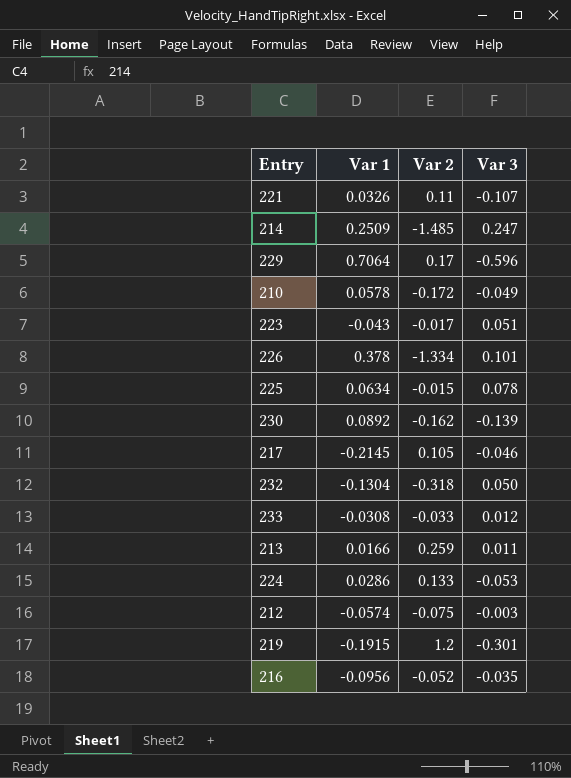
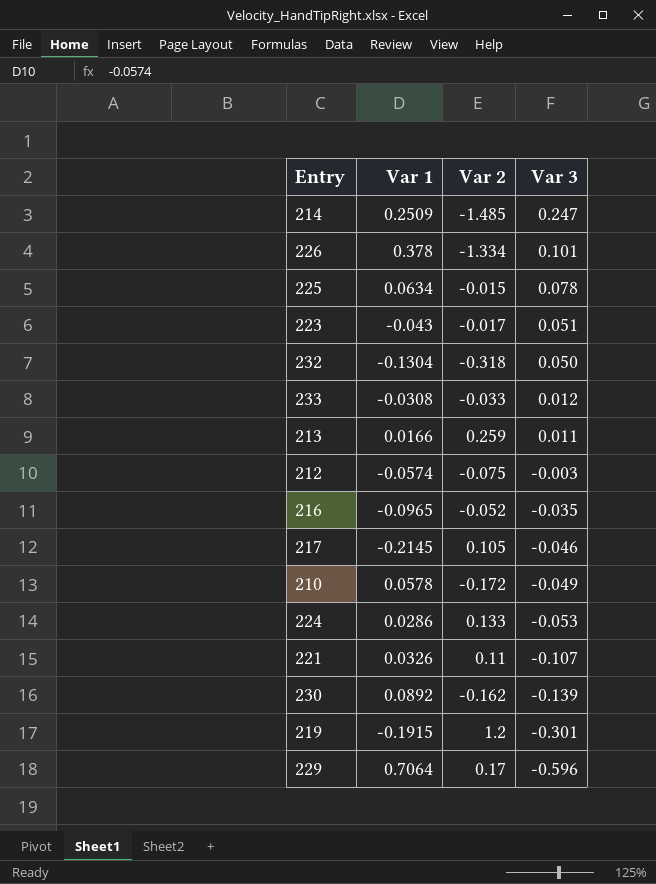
row order: none -> Var 3 descending
216 | Var 1: -0.0956 -> -0.0965

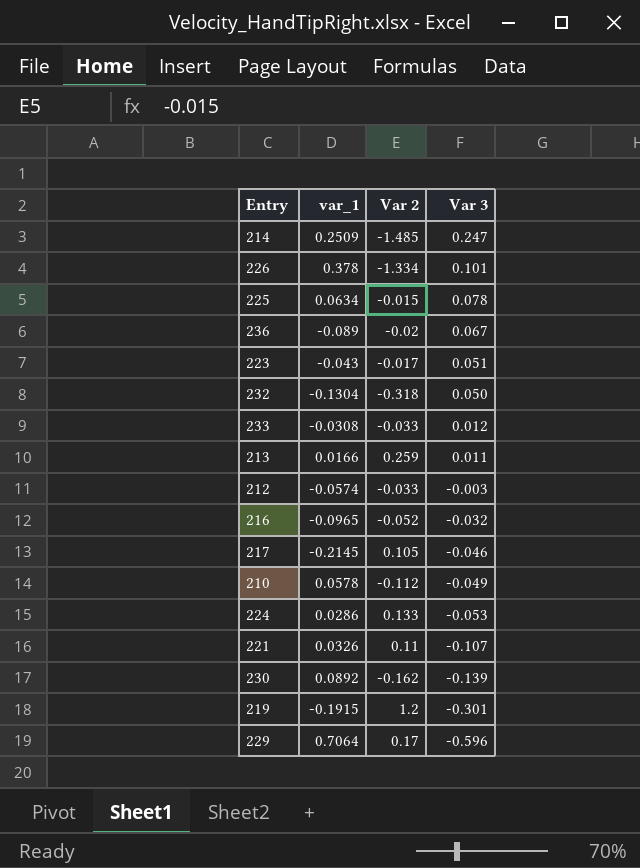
column name: Var 1 -> var_1
row 236: none -> -0.089 | -0.02 | 0.067
212 | Var 2: -0.075 -> -0.033
216 | Var 3: -0.035 -> -0.032
210 | Var 2: -0.172 -> -0.112

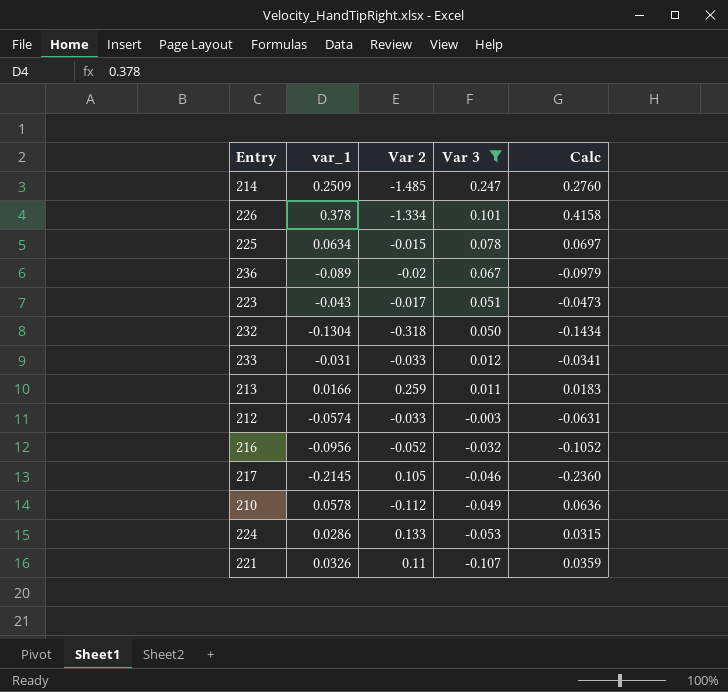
filter: none -> Var 3 >= -0.107
column Calc | formula: none -> [var_1] * 1.1
233 | var_1: -0.0308 -> -0.031
216 | var_1: -0.0965 -> -0.0956

